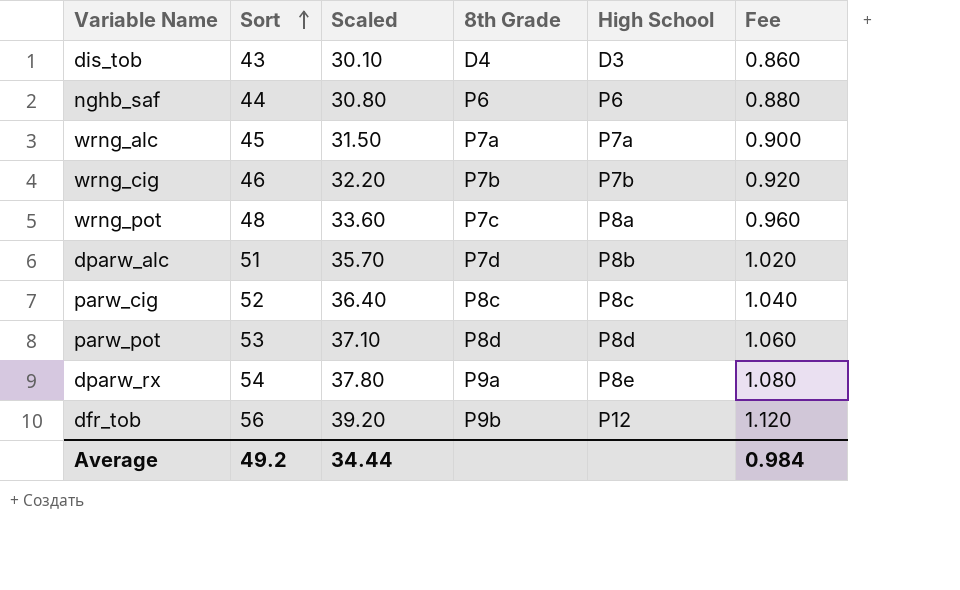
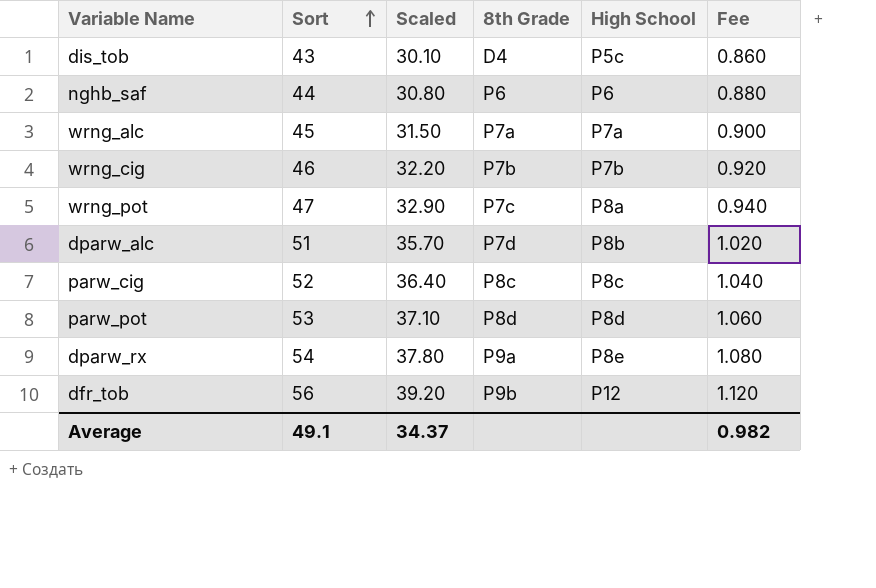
dis_tob | High School: D3 -> P5c
wrng_pot | Sort: 48 -> 47
wrng_pot | Scaled: 33.60 -> 32.90
wrng_pot | Fee: 0.960 -> 0.940
Average | Sort: 49.2 -> 49.1
Average | Scaled: 34.44 -> 34.37
Average | Fee: 0.984 -> 0.982

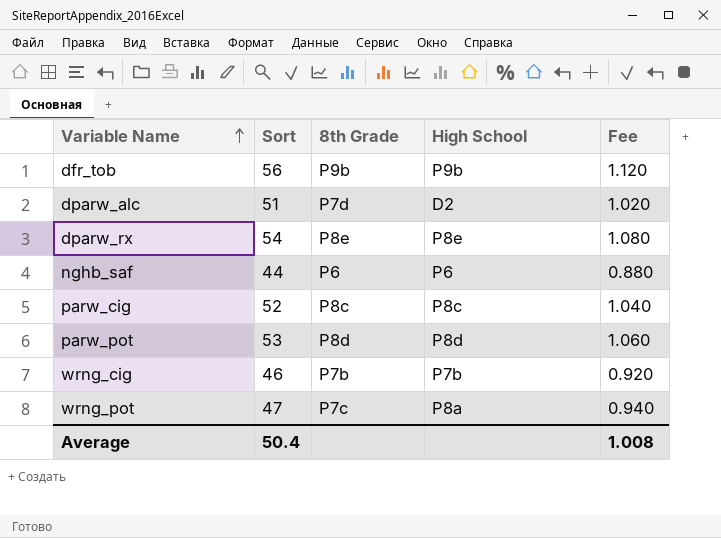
row order: Sort ascending -> Variable Name ascending
column Scaled | formula: [Sort] * 0.7 -> none
row dis_tob: 43 | 30.10 | D4 | P5c | 0.860 -> none
row wrng_alc: 45 | 31.50 | P7a | P7a | 0.900 -> none
dfr_tob | High School: P12 -> P9b
dparw_alc | High School: P8b -> D2
dparw_rx | 8th Grade: P9a -> P8e
Average | Sort: 49.1 -> 50.4
Average | Fee: 0.982 -> 1.008

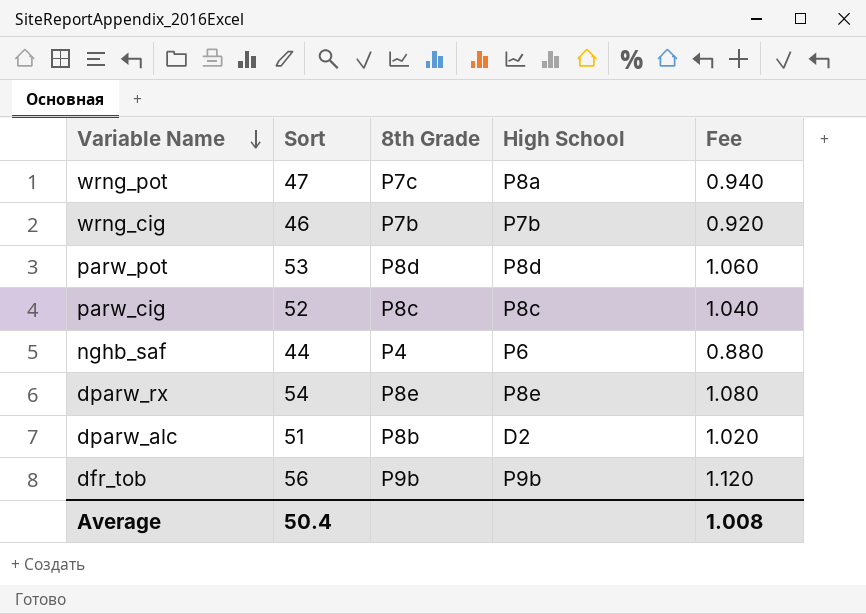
row order: Variable Name ascending -> Variable Name descending
nghb_saf | 8th Grade: P6 -> P4
dparw_alc | 8th Grade: P7d -> P8b

